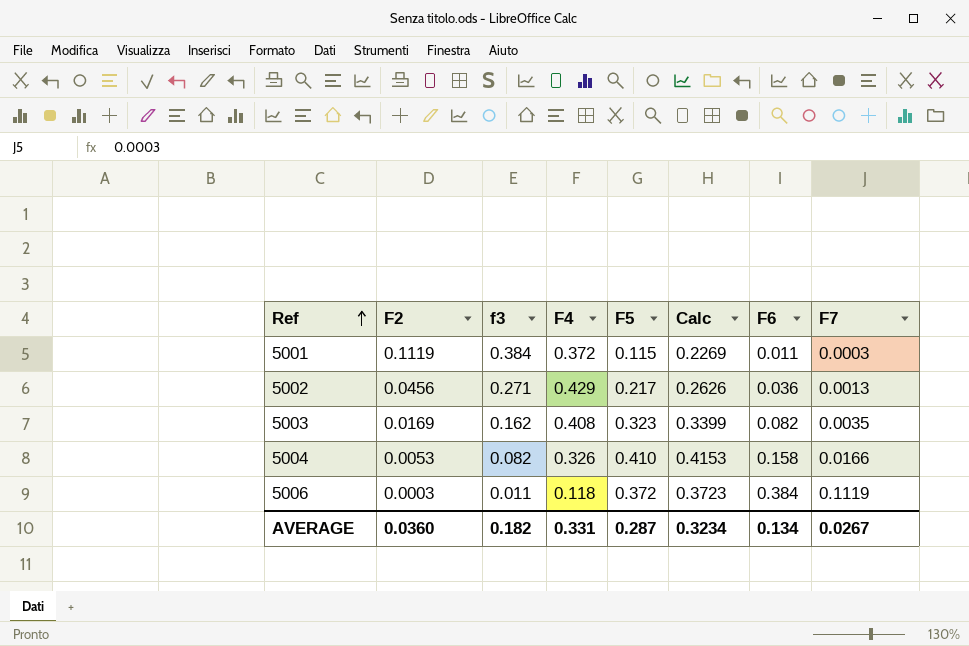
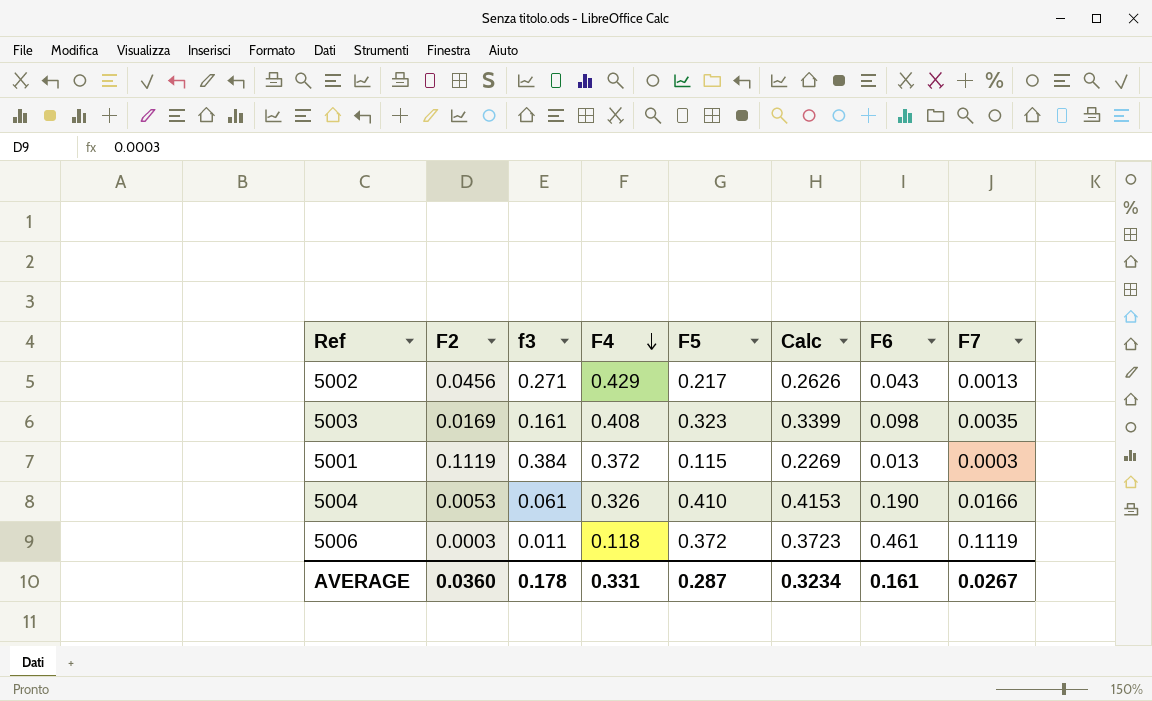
row order: Ref ascending -> F4 descending
5002 | F6: 0.036 -> 0.043
5003 | f3: 0.162 -> 0.161
5003 | F6: 0.082 -> 0.098
5001 | F6: 0.011 -> 0.013
5004 | f3: 0.082 -> 0.061
5004 | F6: 0.158 -> 0.190
5006 | F6: 0.384 -> 0.461
AVERAGE | f3: 0.182 -> 0.178
AVERAGE | F6: 0.134 -> 0.161

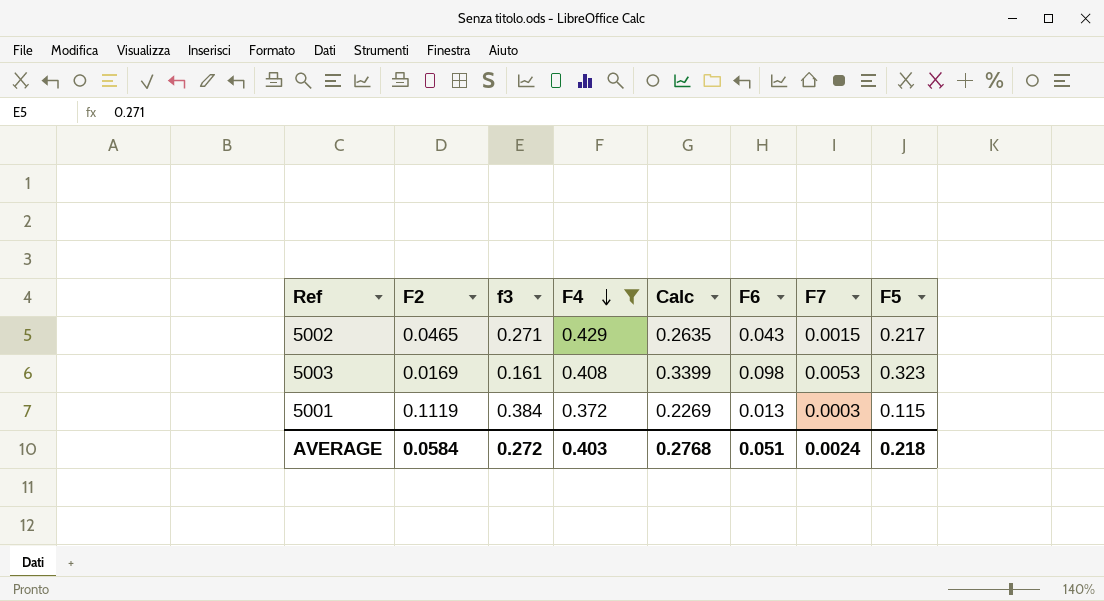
filter: none -> F4 >= 0.372
column F5 | position: 5 -> 8
5002 | F2: 0.0456 -> 0.0465
5002 | Calc: 0.2626 -> 0.2635
5002 | F7: 0.0013 -> 0.0015
5003 | F7: 0.0035 -> 0.0053
AVERAGE | F2: 0.0360 -> 0.0584
AVERAGE | f3: 0.178 -> 0.272
AVERAGE | F4: 0.331 -> 0.403
AVERAGE | Calc: 0.3234 -> 0.2768
AVERAGE | F6: 0.161 -> 0.051
AVERAGE | F7: 0.0267 -> 0.0024
AVERAGE | F5: 0.287 -> 0.218

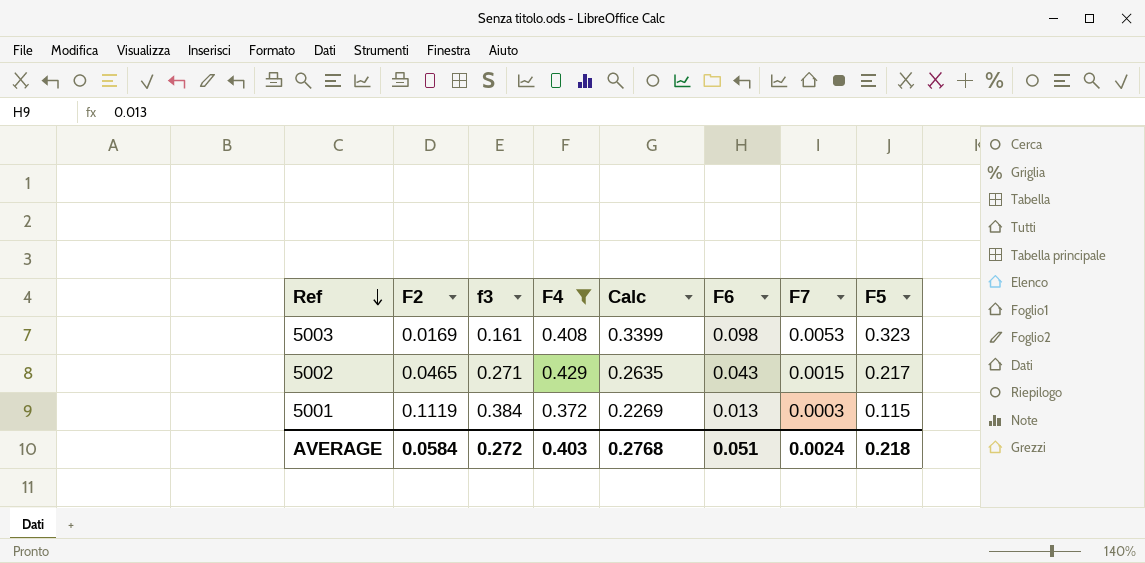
row order: F4 descending -> Ref descending

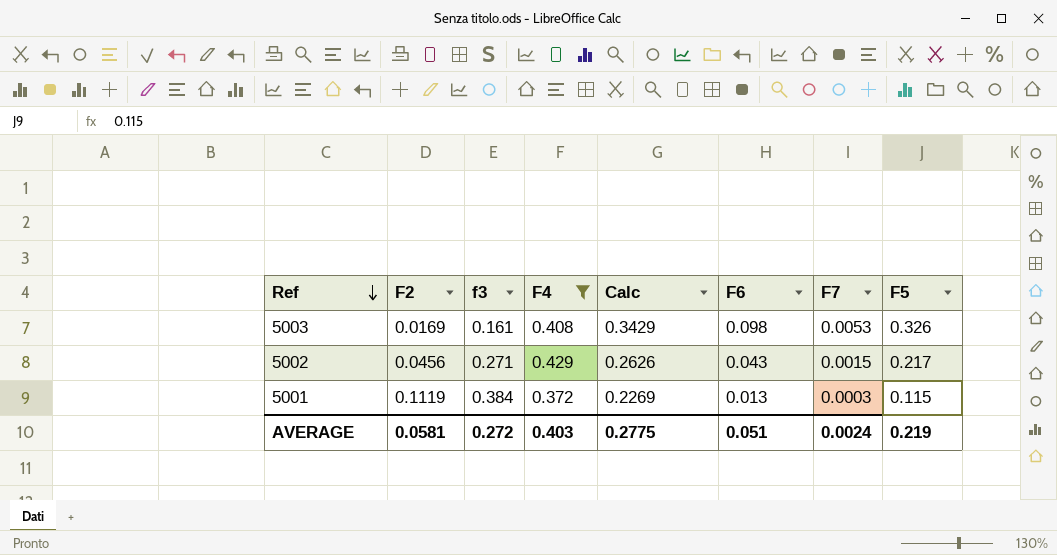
5003 | Calc: 0.3399 -> 0.3429
5003 | F5: 0.323 -> 0.326
5002 | F2: 0.0465 -> 0.0456
5002 | Calc: 0.2635 -> 0.2626
AVERAGE | F2: 0.0584 -> 0.0581
AVERAGE | Calc: 0.2768 -> 0.2775
AVERAGE | F5: 0.218 -> 0.219

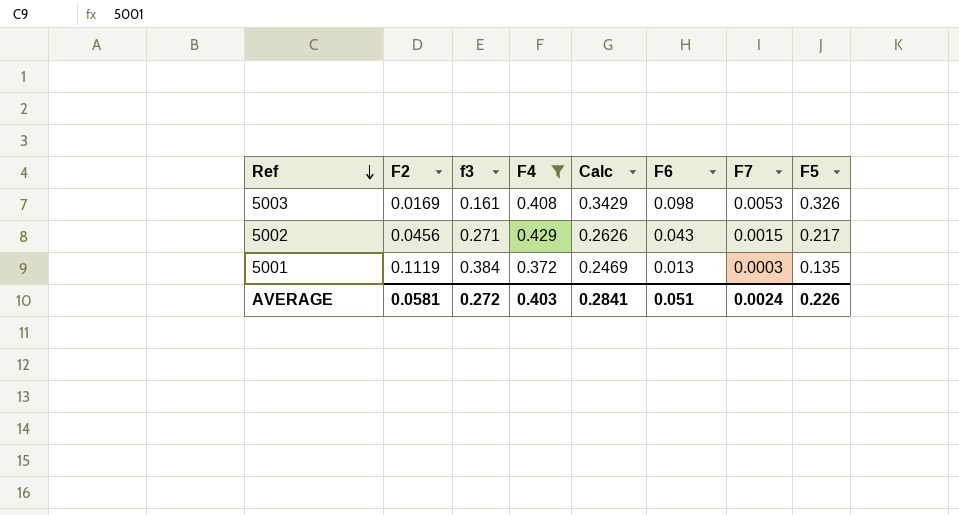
5001 | Calc: 0.2269 -> 0.2469
5001 | F5: 0.115 -> 0.135
AVERAGE | Calc: 0.2775 -> 0.2841
AVERAGE | F5: 0.219 -> 0.226

